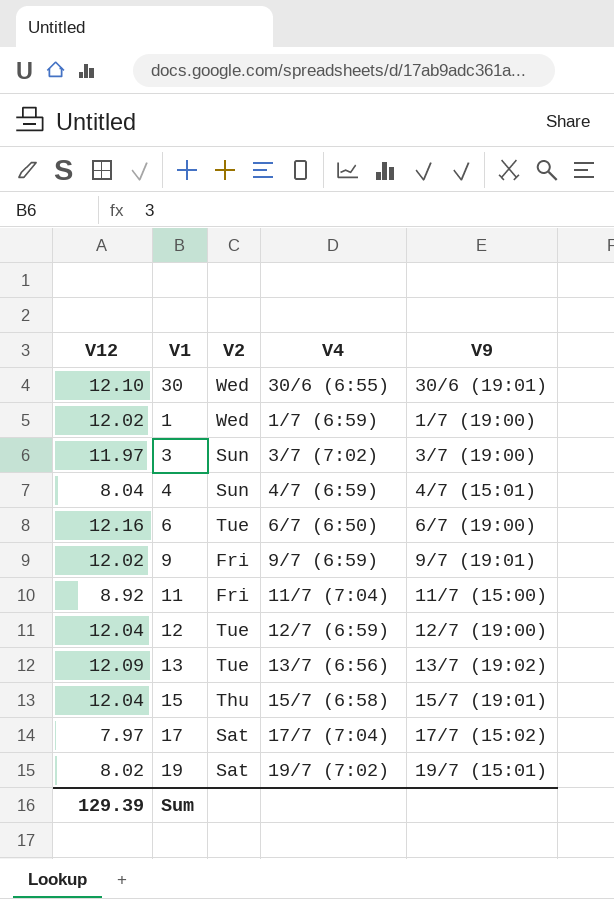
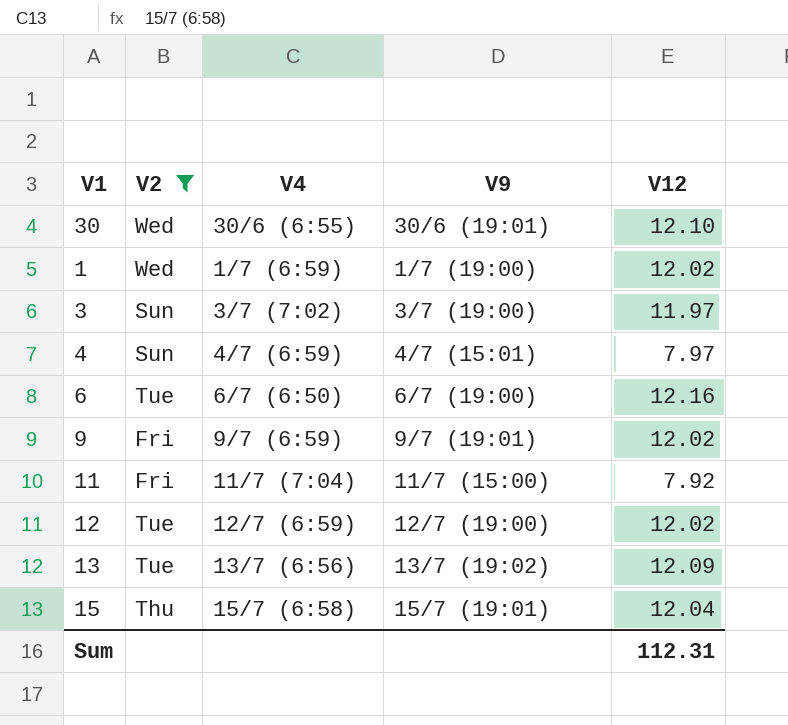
filter: none -> V2 != Sat
column V12 | position: 1 -> 5
4 | V12: 8.04 -> 7.97
11 | V12: 8.92 -> 7.92
12 | V12: 12.04 -> 12.02
Sum | V12: 129.39 -> 112.31

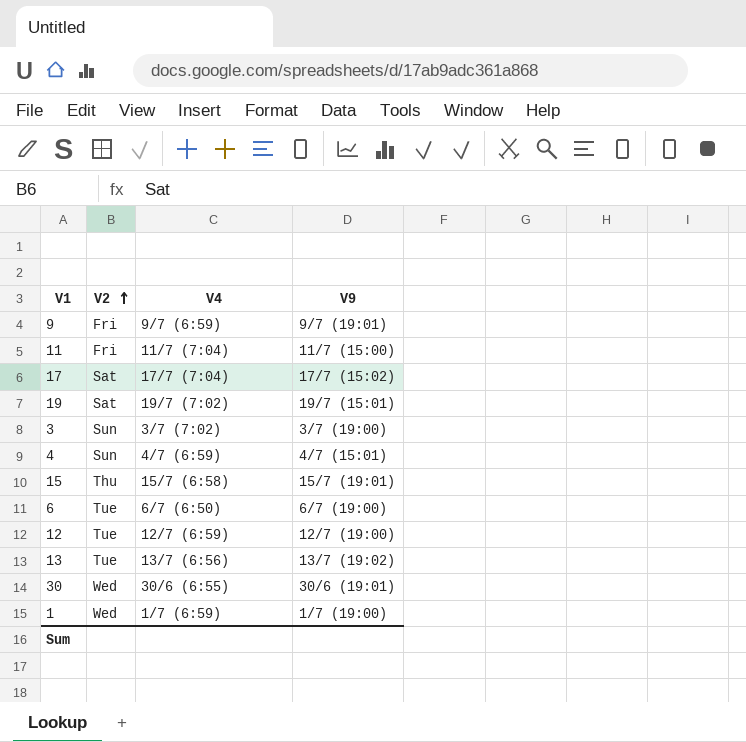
filter: V2 != Sat -> none
row order: none -> V2 ascending
column V12 | position: 5 -> none

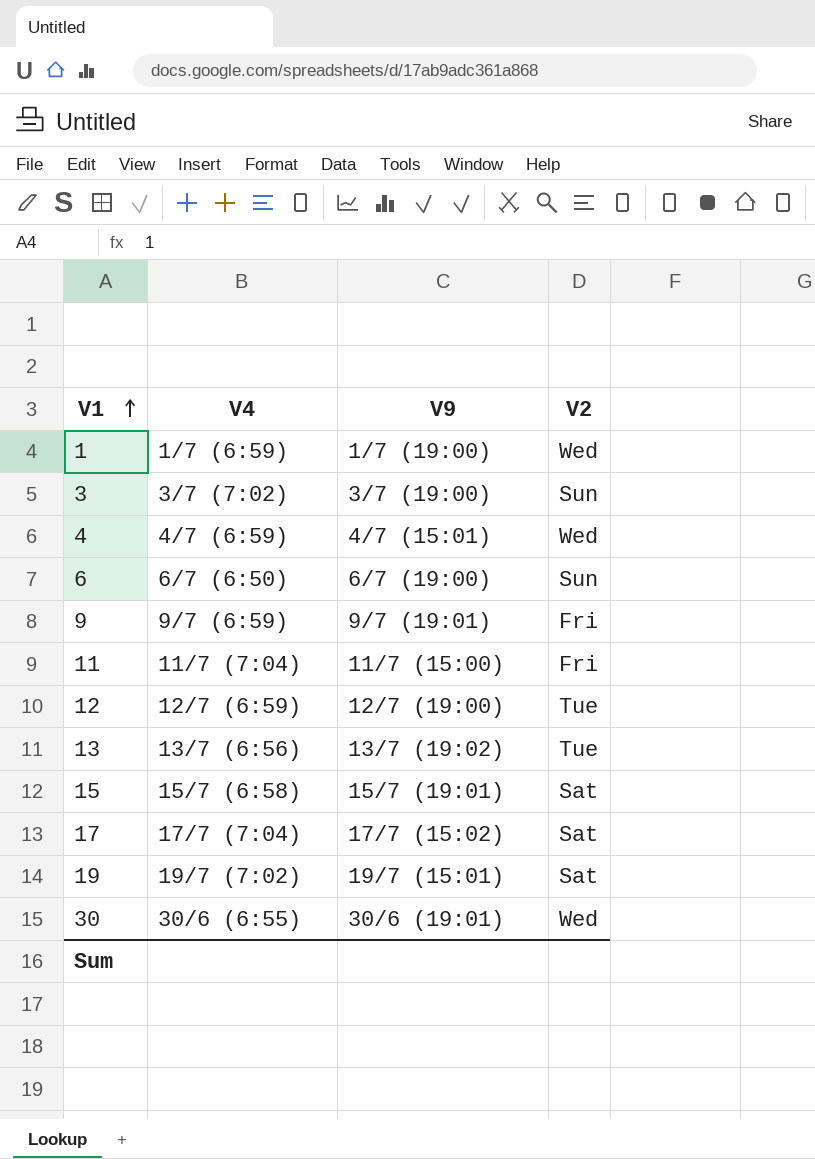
row order: V2 ascending -> V1 ascending
column V2 | position: 2 -> 4
4 | V2: Sun -> Wed
6 | V2: Tue -> Sun
15 | V2: Thu -> Sat

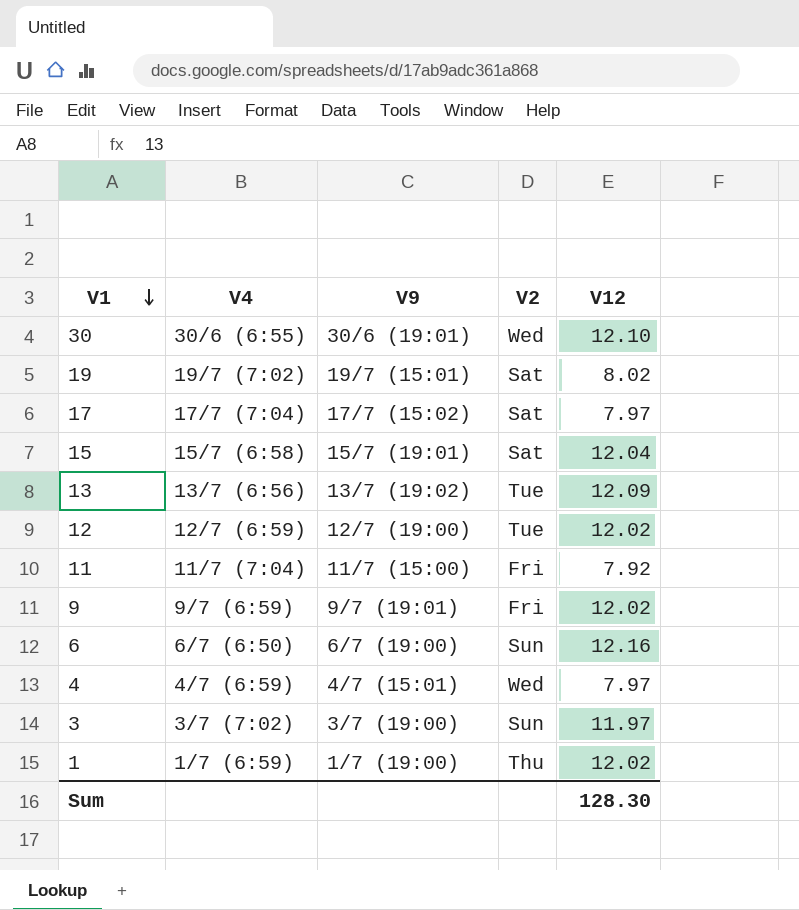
row order: V1 ascending -> V1 descending
column V12 | position: none -> 5
1 | V2: Wed -> Thu

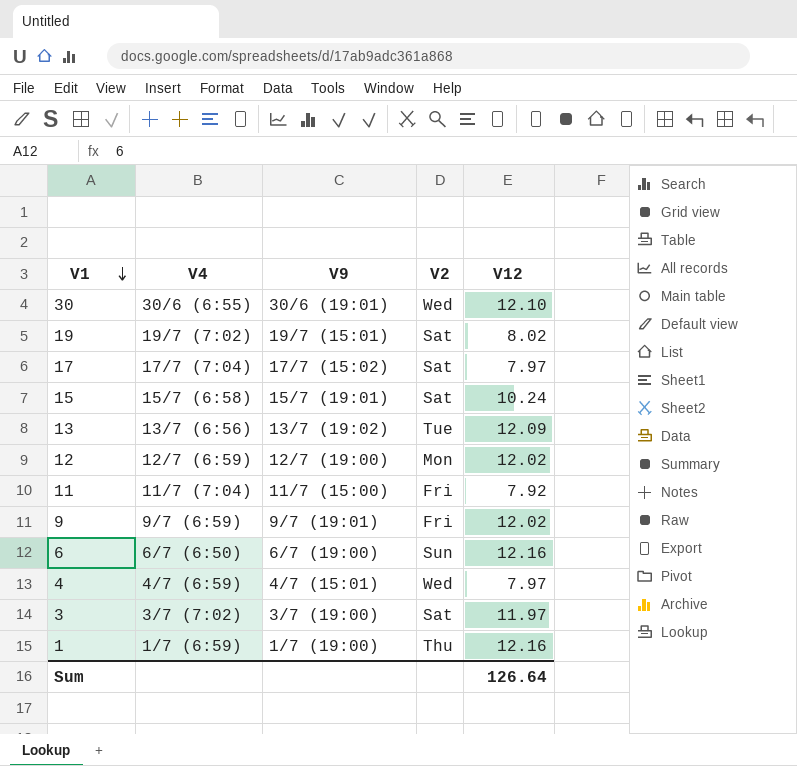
15 | V12: 12.04 -> 10.24
12 | V2: Tue -> Mon
3 | V2: Sun -> Sat
1 | V12: 12.02 -> 12.16
Sum | V12: 128.30 -> 126.64

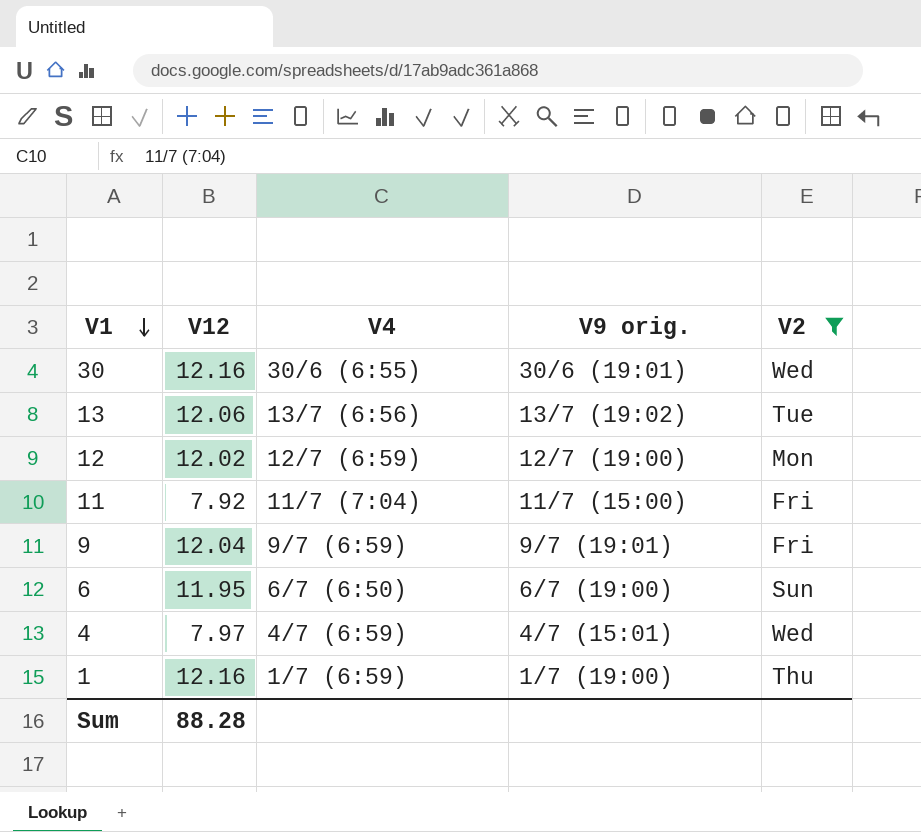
filter: none -> V2 != Sat
column V12 | position: 5 -> 2
column name: V9 -> V9 orig.
30 | V12: 12.10 -> 12.16
13 | V12: 12.09 -> 12.06
9 | V12: 12.02 -> 12.04
6 | V12: 12.16 -> 11.95
Sum | V12: 126.64 -> 88.28

